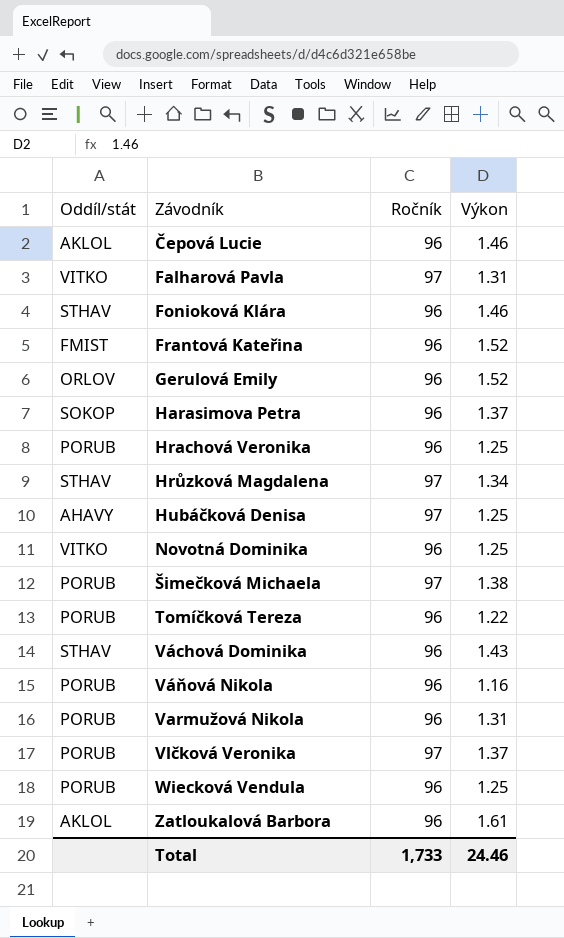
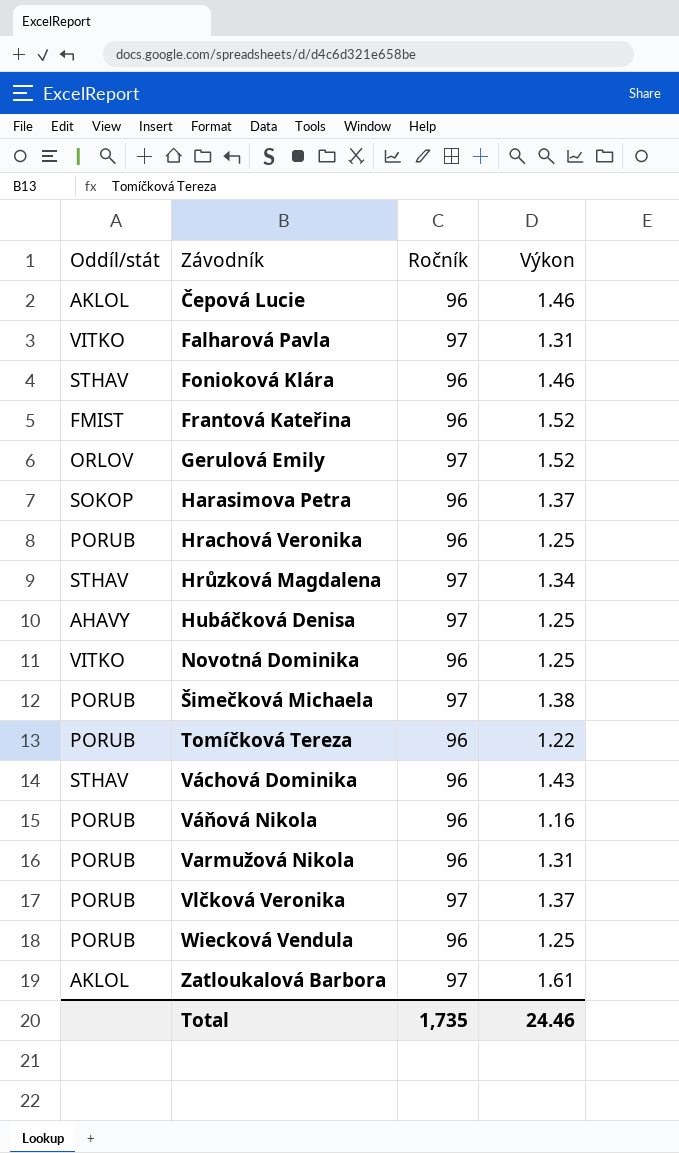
Gerulová Emily | Ročník: 96 -> 97
Zatloukalová Barbora | Ročník: 96 -> 97
Total | Ročník: 1,733 -> 1,735

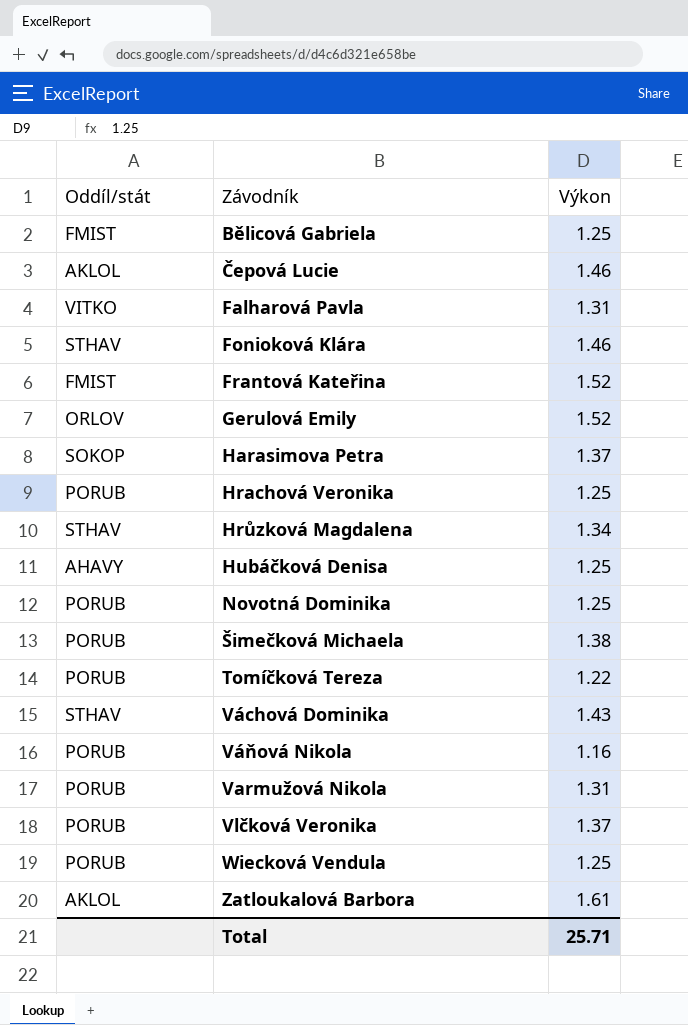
column Ročník | position: 3 -> none
row Bělicová Gabriela: none -> FMIST | 1.25
Novotná Dominika | Oddíl/stát: VITKO -> PORUB
Total | Výkon: 24.46 -> 25.71

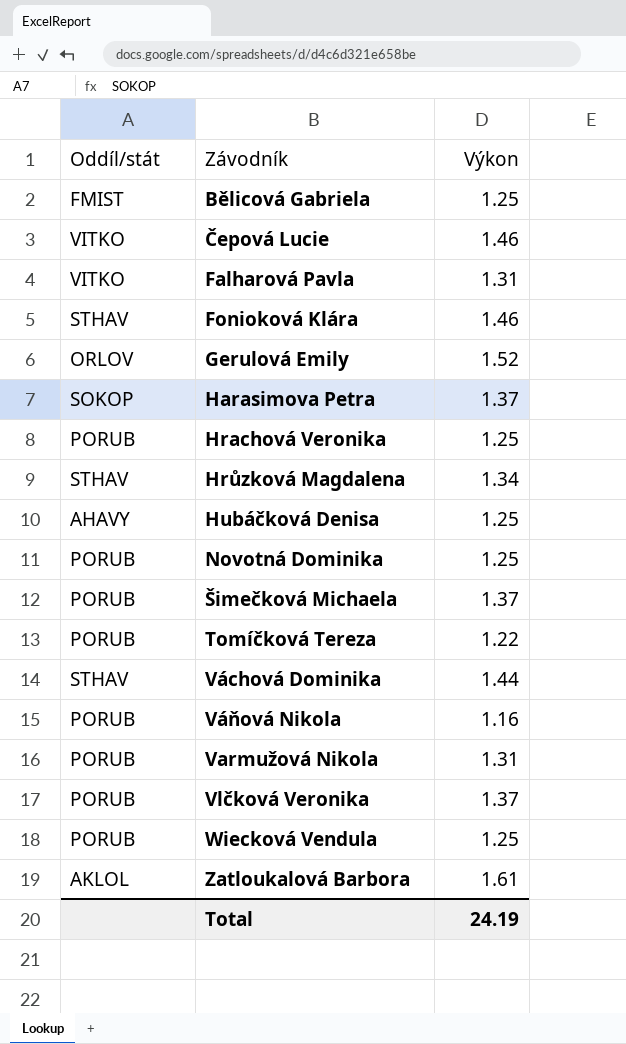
row Frantová Kateřina: FMIST | 1.52 -> none
Čepová Lucie | Oddíl/stát: AKLOL -> VITKO
Šimečková Michaela | Výkon: 1.38 -> 1.37
Váchová Dominika | Výkon: 1.43 -> 1.44
Total | Výkon: 25.71 -> 24.19

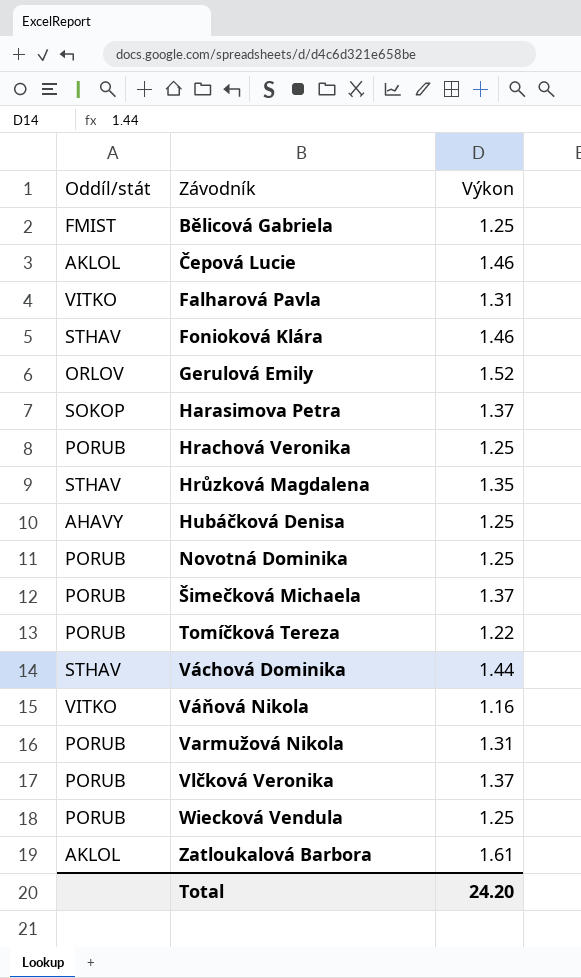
Čepová Lucie | Oddíl/stát: VITKO -> AKLOL
Hrůzková Magdalena | Výkon: 1.34 -> 1.35
Váňová Nikola | Oddíl/stát: PORUB -> VITKO
Total | Výkon: 24.19 -> 24.20

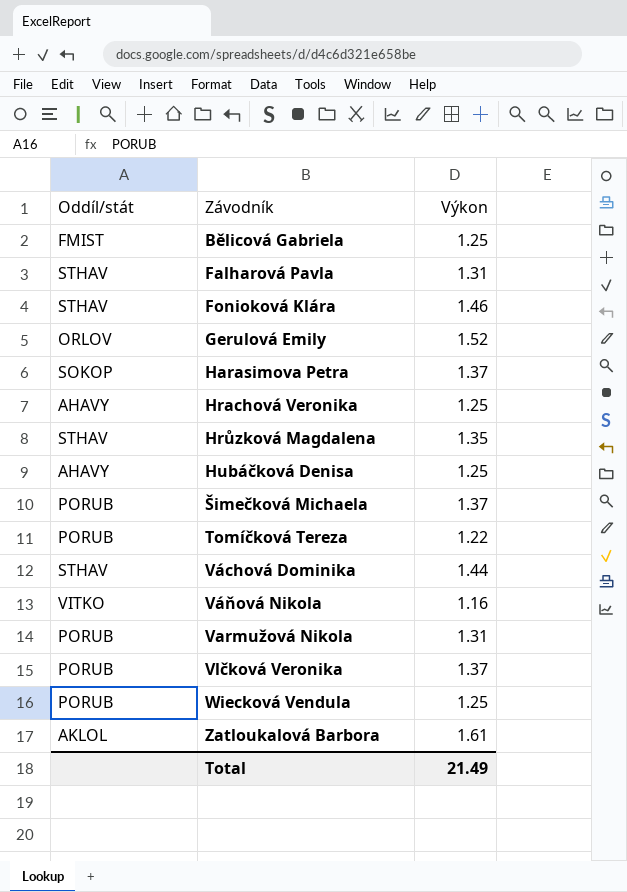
row Čepová Lucie: AKLOL | 1.46 -> none
row Novotná Dominika: PORUB | 1.25 -> none
Falharová Pavla | Oddíl/stát: VITKO -> STHAV
Hrachová Veronika | Oddíl/stát: PORUB -> AHAVY
Total | Výkon: 24.20 -> 21.49

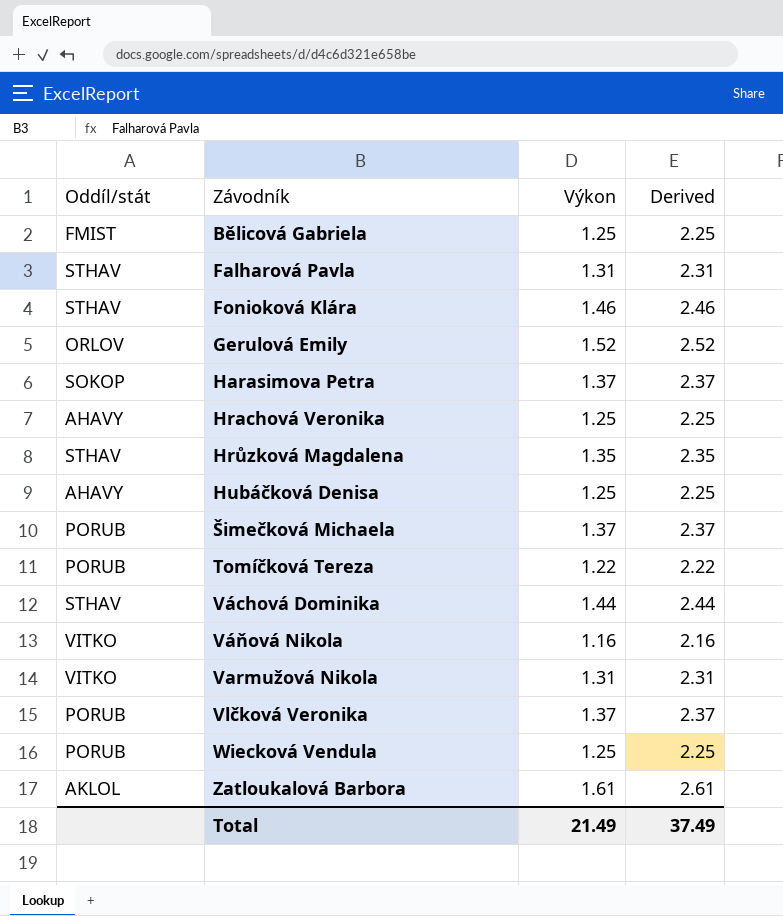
column Derived | formula: none -> [Výkon] + 1
Varmužová Nikola | Oddíl/stát: PORUB -> VITKO

